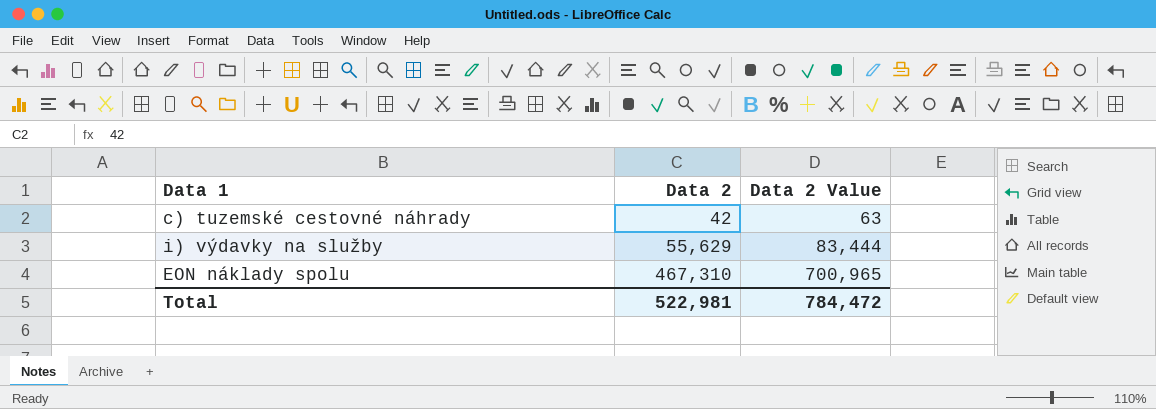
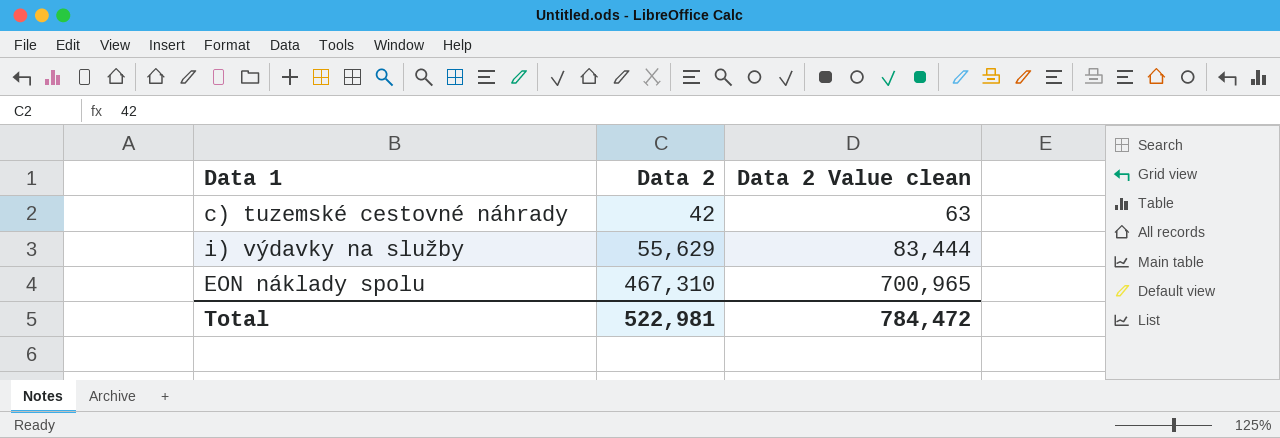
column name: Data 2 Value -> Data 2 Value clean

